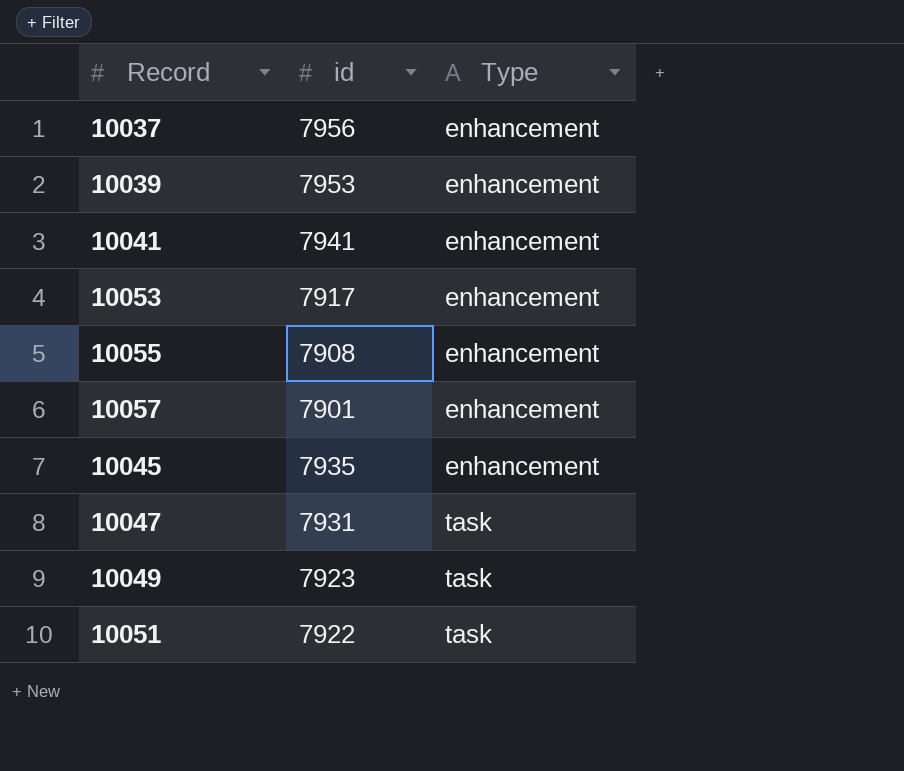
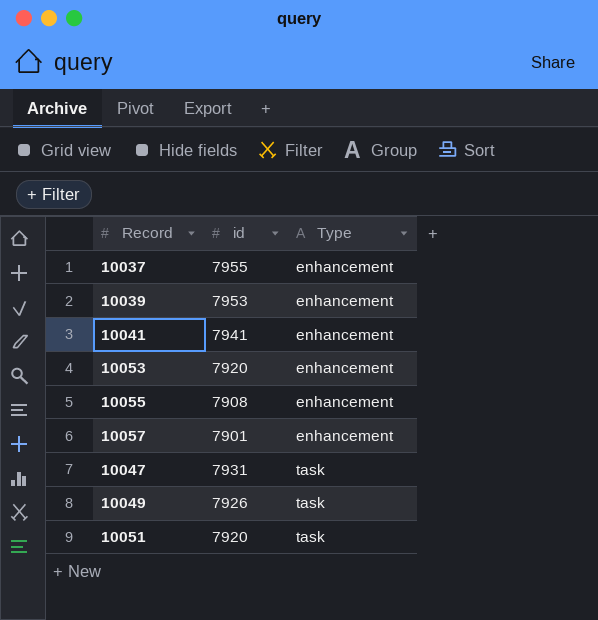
row 10045: 7935 | enhancement -> none
10037 | id: 7956 -> 7955
10053 | id: 7917 -> 7920
10049 | id: 7923 -> 7926
10051 | id: 7922 -> 7920

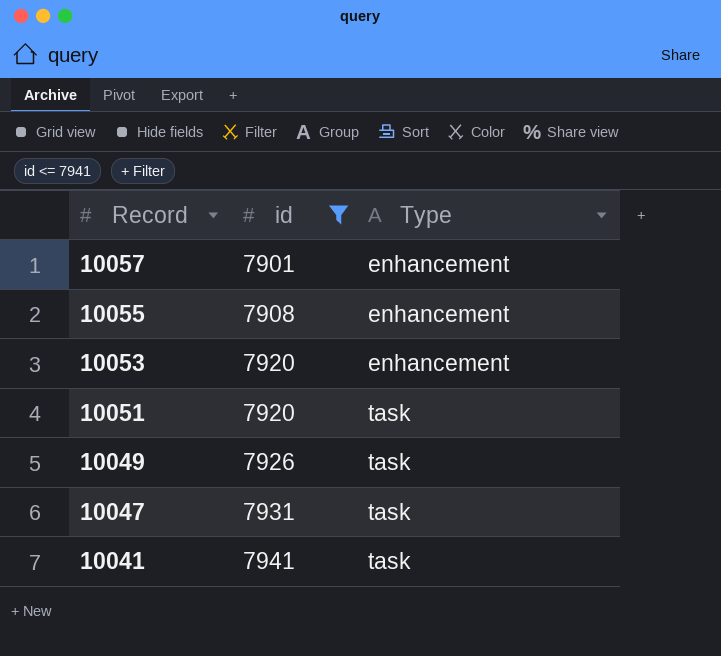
filter: none -> id <= 7941
row order: Type ascending -> Record descending
10041 | Type: enhancement -> task

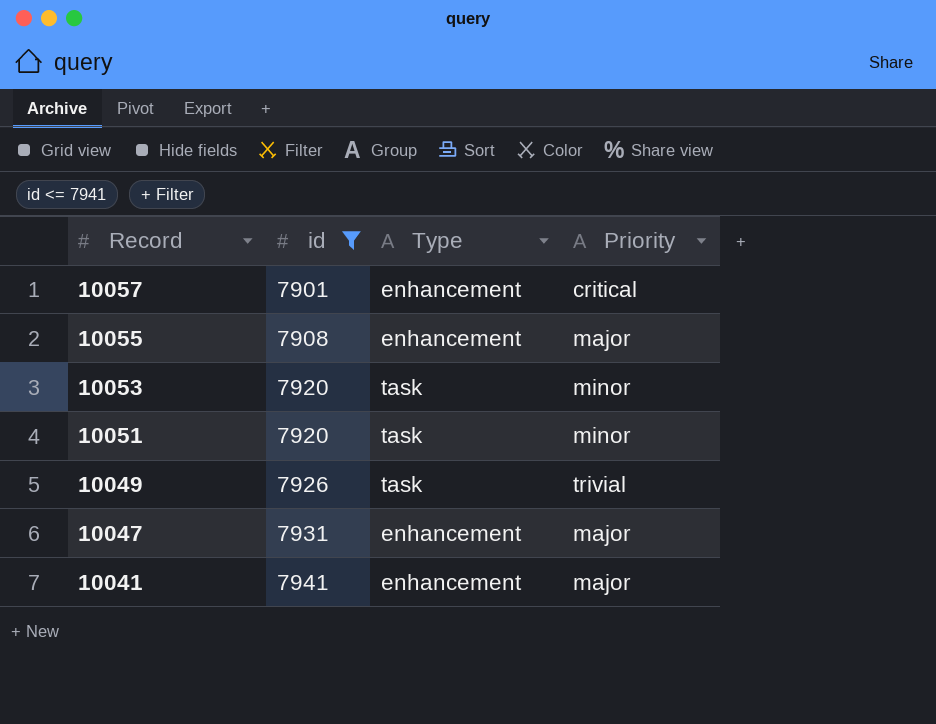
column Priority | position: none -> 4
10053 | Type: enhancement -> task
10047 | Type: task -> enhancement
10041 | Type: task -> enhancement

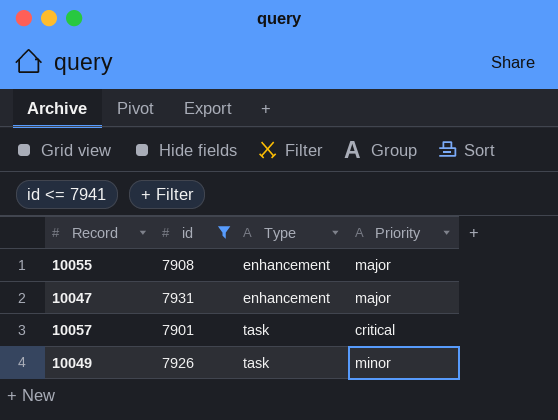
row order: Record descending -> Type ascending
row 10053: 7920 | task | minor -> none
row 10051: 7920 | task | minor -> none
row 10041: 7941 | enhancement | major -> none
10057 | Type: enhancement -> task
10049 | Priority: trivial -> minor

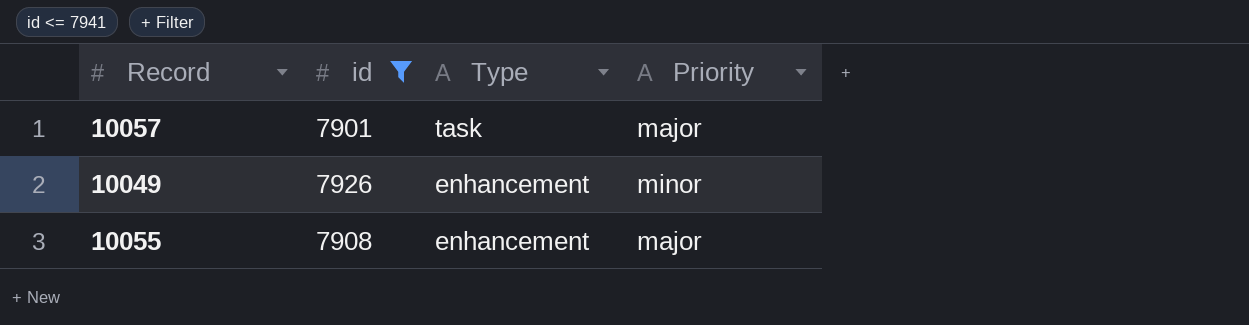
row order: Type ascending -> Type descending
row 10047: 7931 | enhancement | major -> none
10057 | Priority: critical -> major
10049 | Type: task -> enhancement

